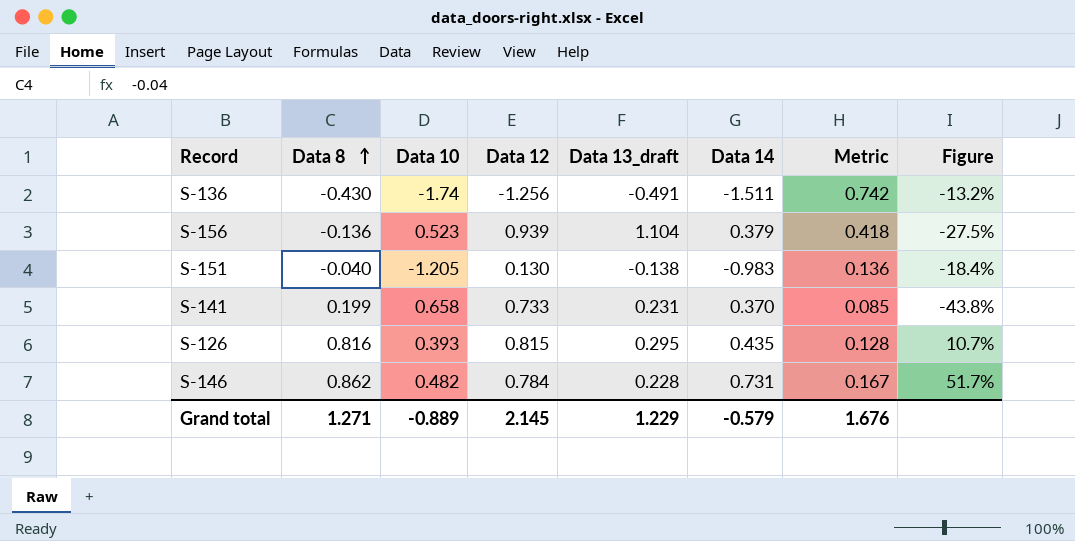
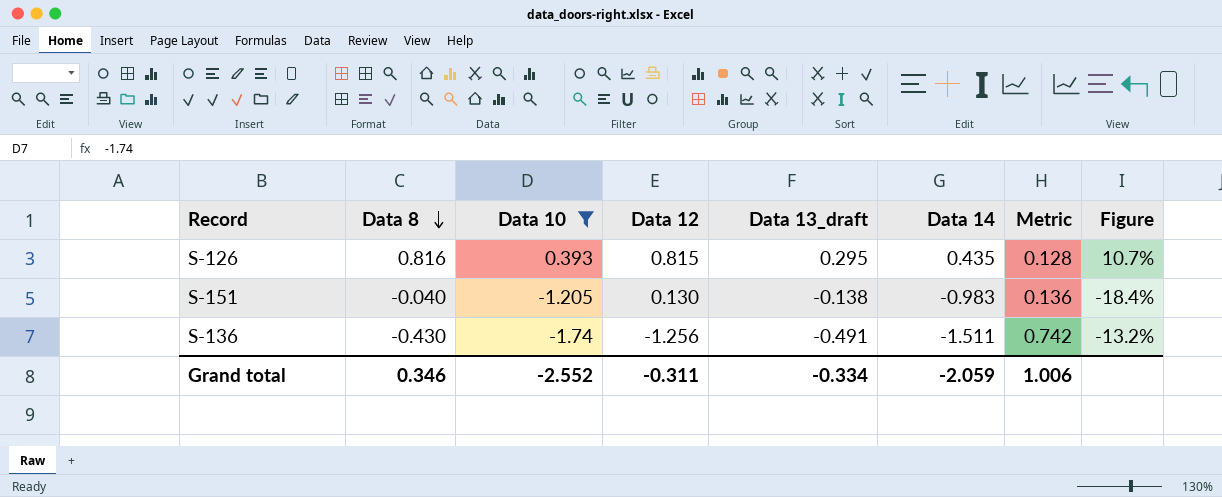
filter: none -> Data 10 <= 0.393
row order: Data 8 ascending -> Data 8 descending
Grand total | Data 8: 1.271 -> 0.346
Grand total | Data 10: -0.889 -> -2.552
Grand total | Data 12: 2.145 -> -0.311
Grand total | Data 13_draft: 1.229 -> -0.334
Grand total | Data 14: -0.579 -> -2.059
Grand total | Metric: 1.676 -> 1.006

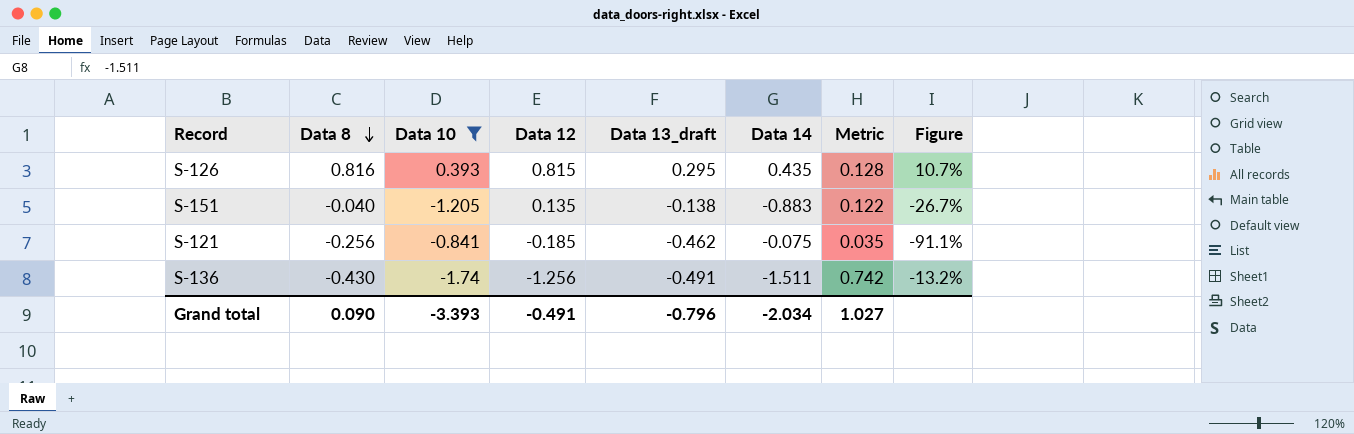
S-151 | Data 12: 0.130 -> 0.135
S-151 | Data 14: -0.983 -> -0.883
S-151 | Metric: 0.136 -> 0.122
S-151 | Figure: -18.4% -> -26.7%
row S-121: none -> -0.256 | -0.841 | -0.185 | -0.462 | -0.075 | 0.035 | -91.1%
Grand total | Data 8: 0.346 -> 0.090
Grand total | Data 10: -2.552 -> -3.393
Grand total | Data 12: -0.311 -> -0.491
Grand total | Data 13_draft: -0.334 -> -0.796
Grand total | Data 14: -2.059 -> -2.034
Grand total | Metric: 1.006 -> 1.027

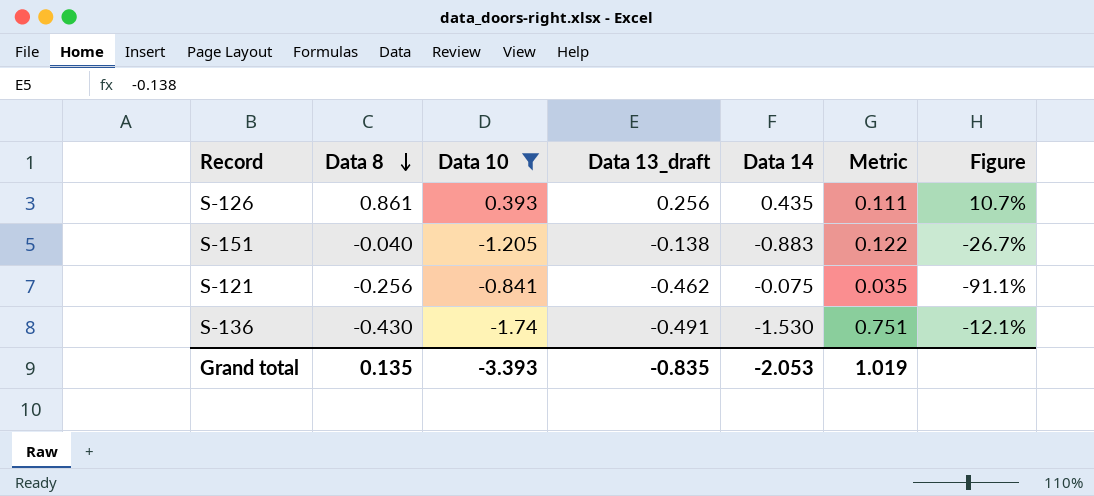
column Data 12 | position: 4 -> none
S-126 | Data 8: 0.816 -> 0.861
S-126 | Data 13_draft: 0.295 -> 0.256
S-126 | Metric: 0.128 -> 0.111
S-136 | Data 14: -1.511 -> -1.530
S-136 | Metric: 0.742 -> 0.751
S-136 | Figure: -13.2% -> -12.1%
Grand total | Data 8: 0.090 -> 0.135
Grand total | Data 13_draft: -0.796 -> -0.835
Grand total | Data 14: -2.034 -> -2.053
Grand total | Metric: 1.027 -> 1.019

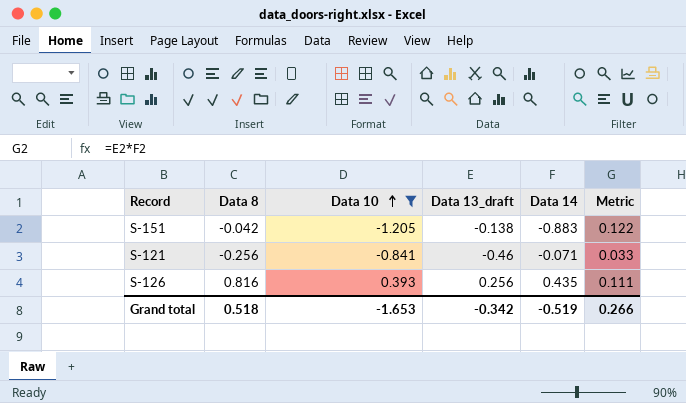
row order: Data 8 descending -> Data 10 ascending
column Figure | formula: ([Data 14] - [Data 10]) / [Data 10] -> none
row S-136: -0.430 | -1.74 | -0.491 | -1.530 | 0.751 | -12.1% -> none
S-151 | Data 8: -0.040 -> -0.042
S-121 | Data 13_draft: -0.462 -> -0.46
S-121 | Data 14: -0.075 -> -0.071
S-121 | Metric: 0.035 -> 0.033
S-126 | Data 8: 0.861 -> 0.816
Grand total | Data 8: 0.135 -> 0.518
Grand total | Data 10: -3.393 -> -1.653
Grand total | Data 13_draft: -0.835 -> -0.342
Grand total | Data 14: -2.053 -> -0.519
Grand total | Metric: 1.019 -> 0.266

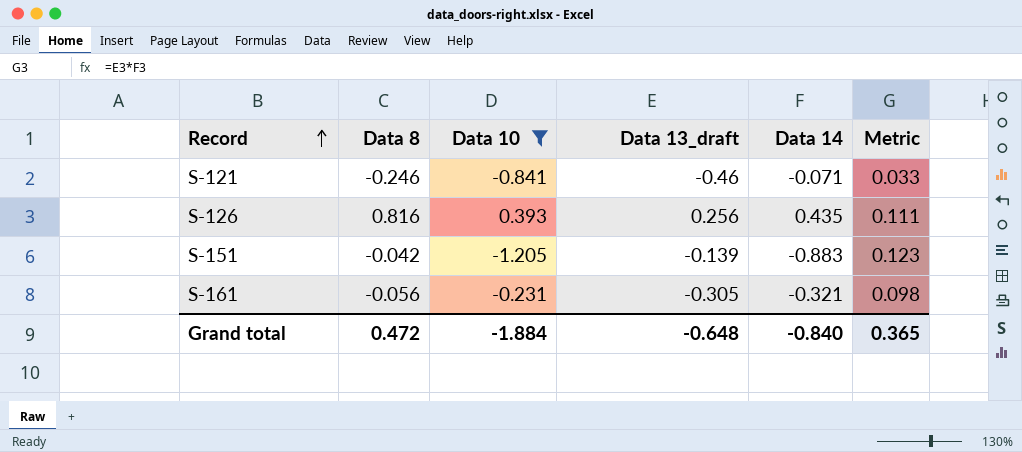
row order: Data 10 ascending -> Record ascending
S-121 | Data 8: -0.256 -> -0.246
S-151 | Data 13_draft: -0.138 -> -0.139
S-151 | Metric: 0.122 -> 0.123
row S-161: none -> -0.056 | -0.231 | -0.305 | -0.321 | 0.098
Grand total | Data 8: 0.518 -> 0.472
Grand total | Data 10: -1.653 -> -1.884
Grand total | Data 13_draft: -0.342 -> -0.648
Grand total | Data 14: -0.519 -> -0.840
Grand total | Metric: 0.266 -> 0.365

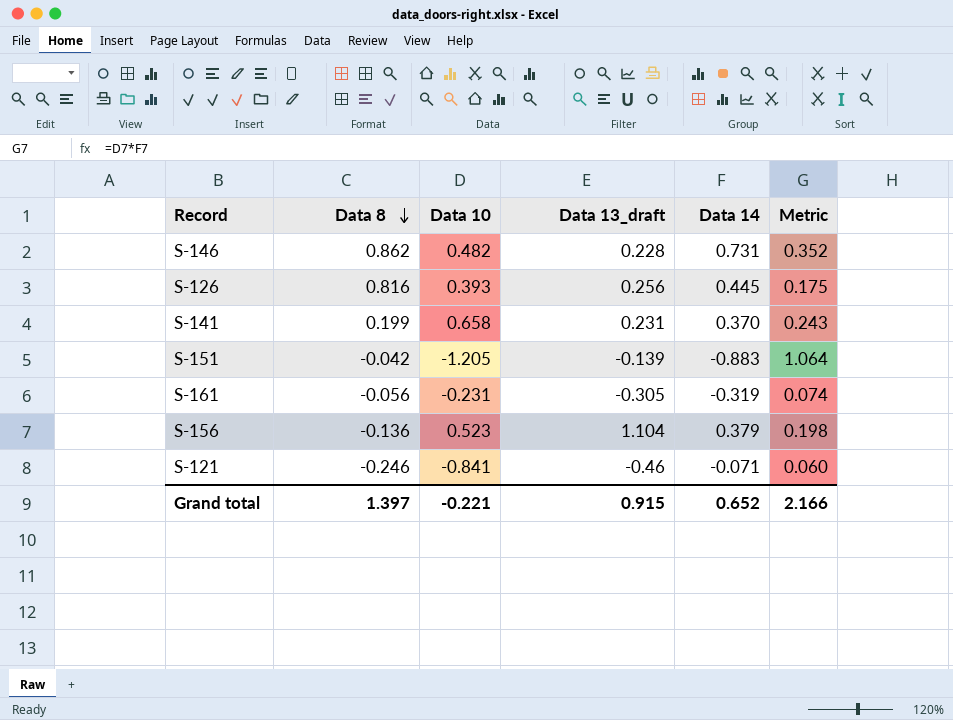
filter: Data 10 <= 0.393 -> none
row order: Record ascending -> Data 8 descending
column Metric | formula: [Data 13_draft] * [Data 14] -> [Data 10] * [Data 14]
S-126 | Data 14: 0.435 -> 0.445
S-161 | Data 14: -0.321 -> -0.319
Grand total | Data 8: 0.472 -> 1.397
Grand total | Data 10: -1.884 -> -0.221
Grand total | Data 13_draft: -0.648 -> 0.915
Grand total | Data 14: -0.840 -> 0.652
Grand total | Metric: 0.365 -> 2.166

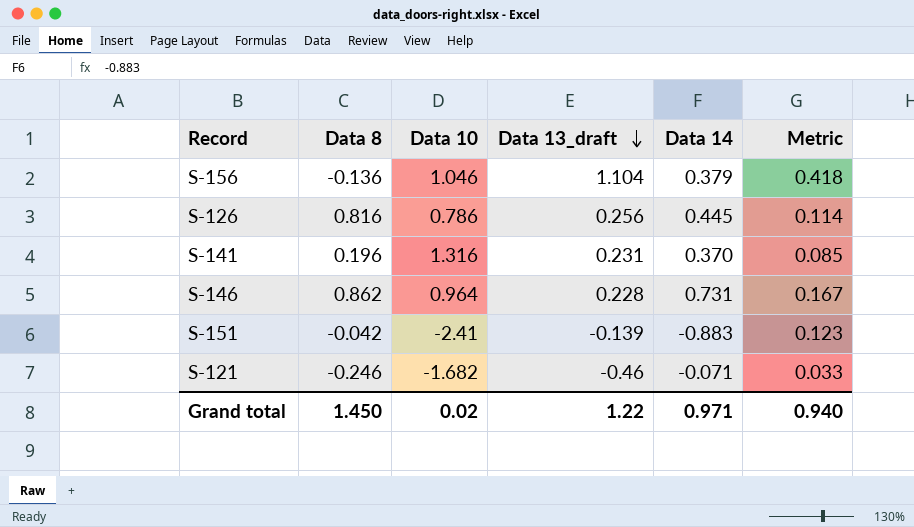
row order: Data 8 descending -> Data 13_draft descending
column Metric | formula: [Data 10] * [Data 14] -> [Data 13_draft] * [Data 14]
row S-161: -0.056 | -0.231 | -0.305 | -0.319 | 0.074 -> none
S-156 | Data 10: 0.523 -> 1.046
S-126 | Data 10: 0.393 -> 0.786
S-141 | Data 8: 0.199 -> 0.196
S-141 | Data 10: 0.658 -> 1.316
S-146 | Data 10: 0.482 -> 0.964
S-151 | Data 10: -1.205 -> -2.41
S-121 | Data 10: -0.841 -> -1.682
Grand total | Data 8: 1.397 -> 1.450
Grand total | Data 10: -0.221 -> 0.02
Grand total | Data 13_draft: 0.915 -> 1.22
Grand total | Data 14: 0.652 -> 0.971
Grand total | Metric: 2.166 -> 0.940

